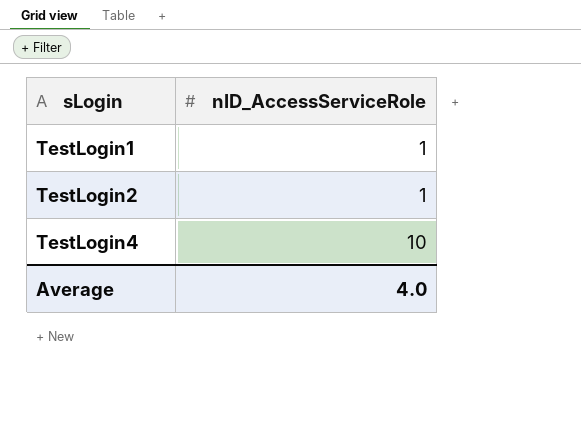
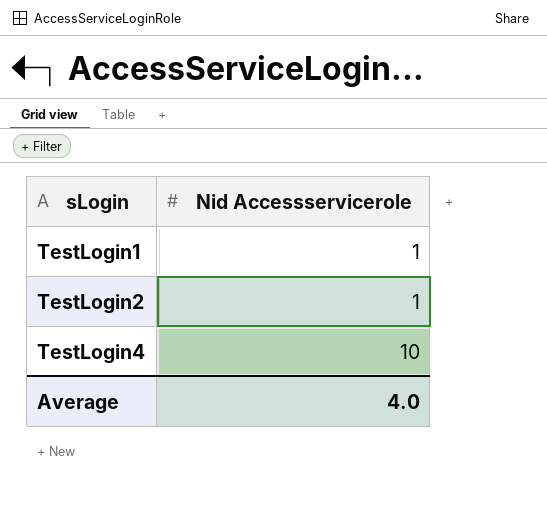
column name: nID_AccessServiceRole -> Nid Accessservicerole

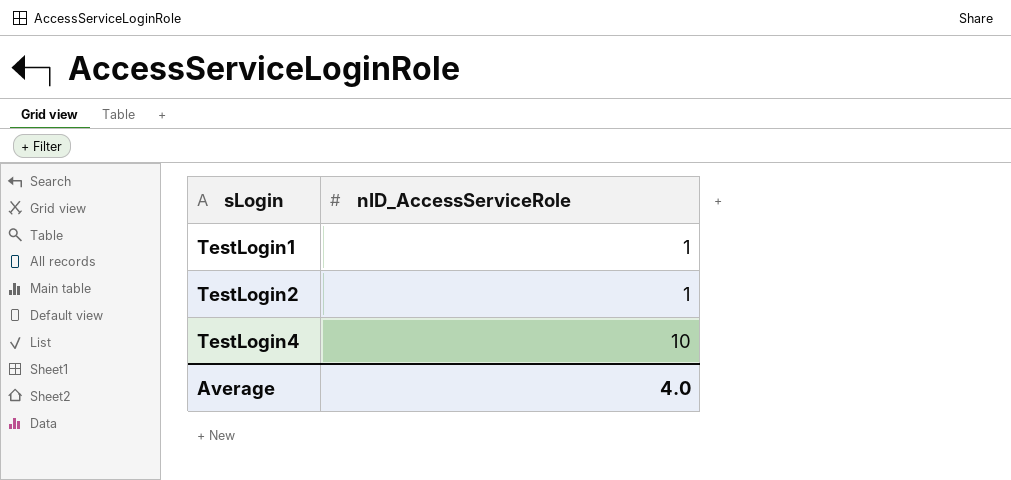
column name: Nid Accessservicerole -> nID_AccessServiceRole

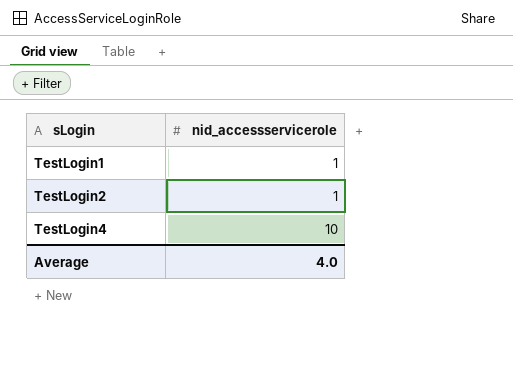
column name: nID_AccessServiceRole -> nid_accessservicerole

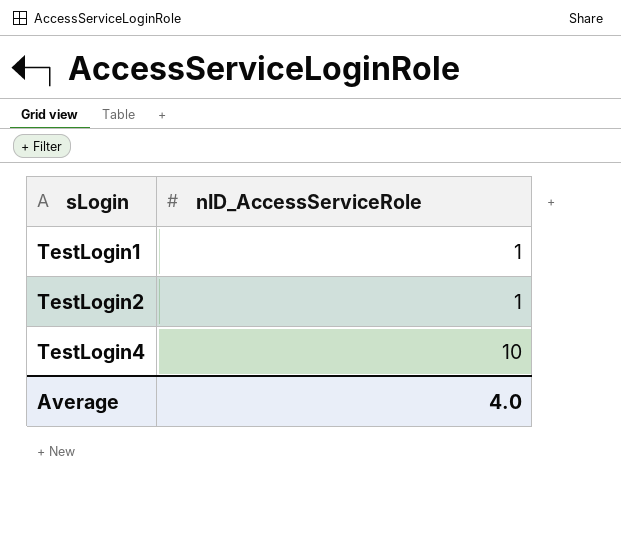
column name: nid_accessservicerole -> nID_AccessServiceRole

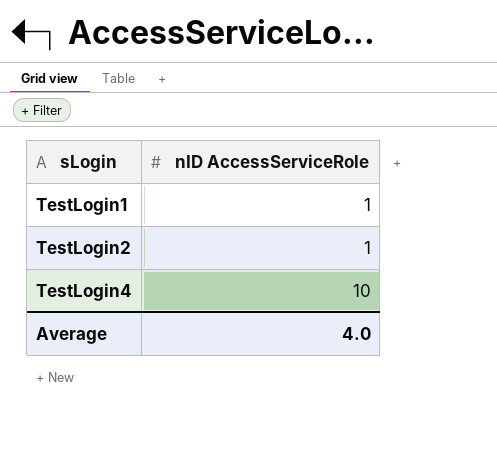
column name: nID_AccessServiceRole -> nID AccessServiceRole

